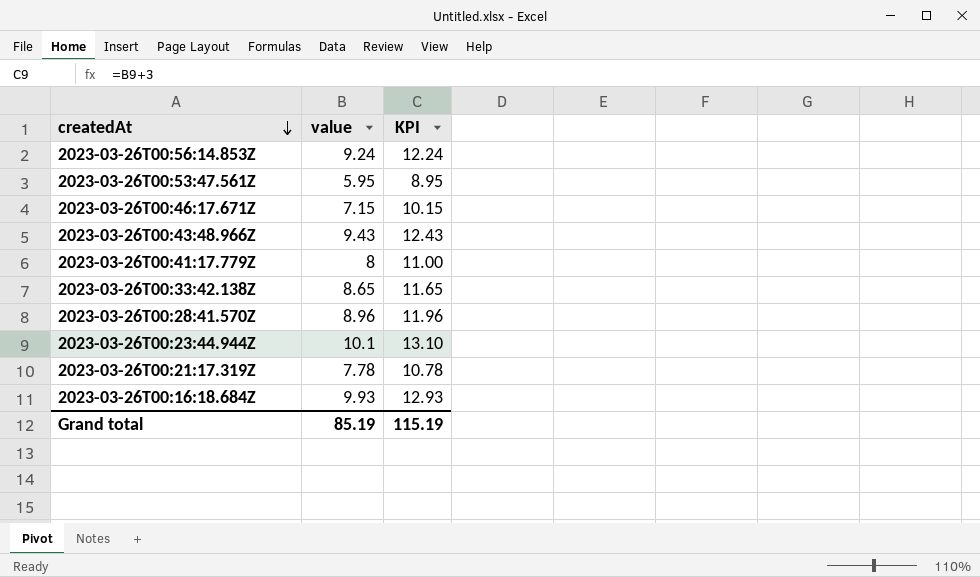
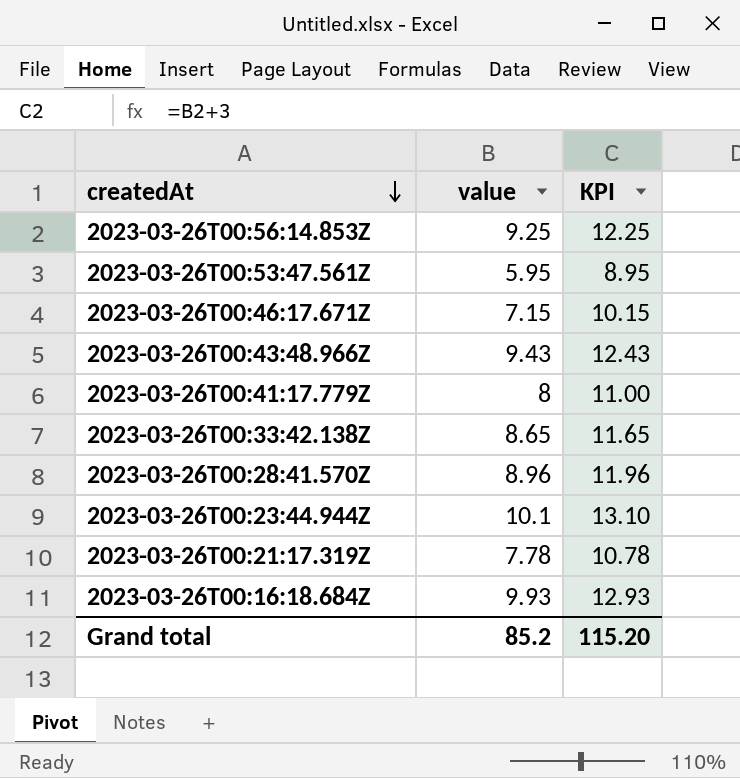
2023-03-26T00:56:14.853Z | value: 9.24 -> 9.25
2023-03-26T00:56:14.853Z | KPI: 12.24 -> 12.25
Grand total | value: 85.19 -> 85.2
Grand total | KPI: 115.19 -> 115.20

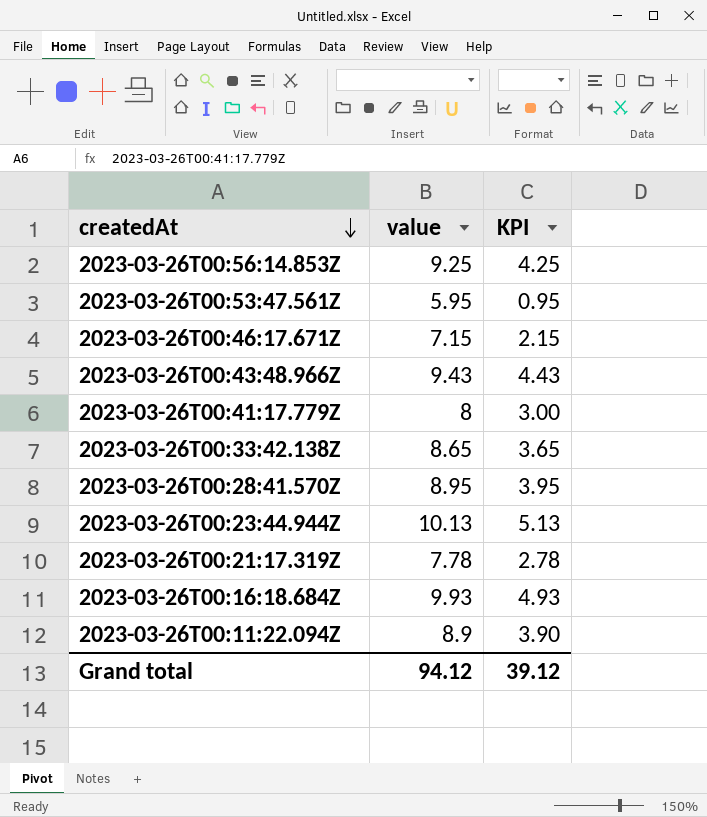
column KPI | formula: [value] + 3 -> [value] - 5
2023-03-26T00:28:41.570Z | value: 8.96 -> 8.95
2023-03-26T00:23:44.944Z | value: 10.1 -> 10.13
row 2023-03-26T00:11:22.094Z: none -> 8.9 | 3.90
Grand total | value: 85.2 -> 94.12
Grand total | KPI: 115.20 -> 39.12

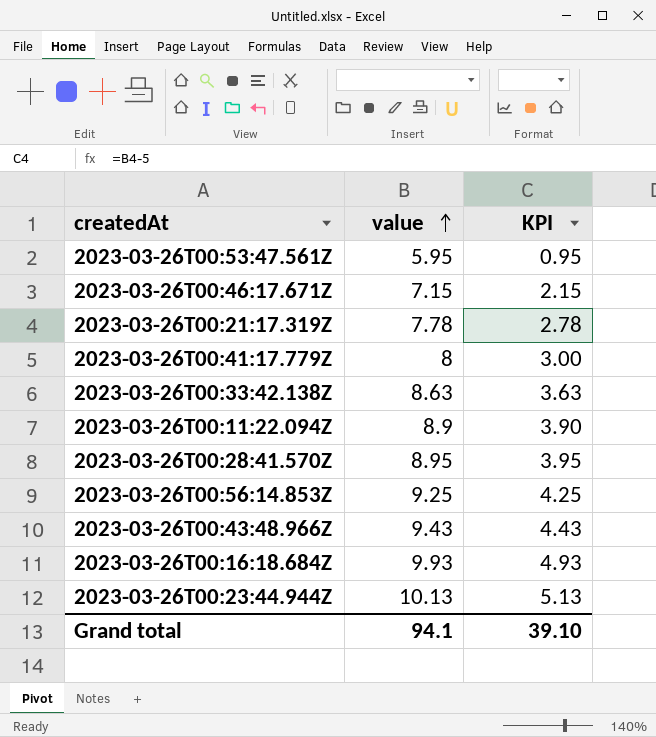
row order: createdAt descending -> value ascending
2023-03-26T00:33:42.138Z | value: 8.65 -> 8.63
2023-03-26T00:33:42.138Z | KPI: 3.65 -> 3.63
Grand total | value: 94.12 -> 94.1
Grand total | KPI: 39.12 -> 39.10

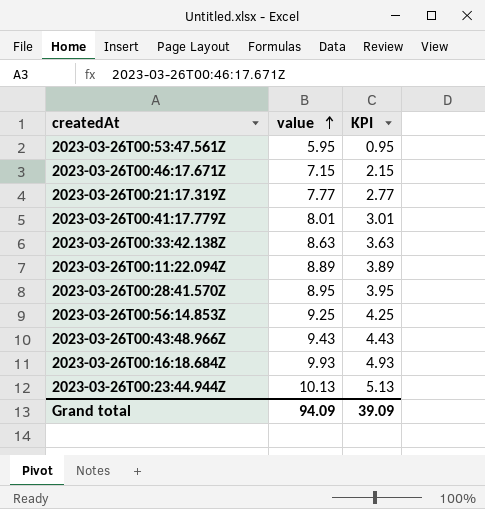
2023-03-26T00:21:17.319Z | value: 7.78 -> 7.77
2023-03-26T00:21:17.319Z | KPI: 2.78 -> 2.77
2023-03-26T00:41:17.779Z | value: 8 -> 8.01
2023-03-26T00:41:17.779Z | KPI: 3.00 -> 3.01
2023-03-26T00:11:22.094Z | value: 8.9 -> 8.89
2023-03-26T00:11:22.094Z | KPI: 3.90 -> 3.89
Grand total | value: 94.1 -> 94.09
Grand total | KPI: 39.10 -> 39.09

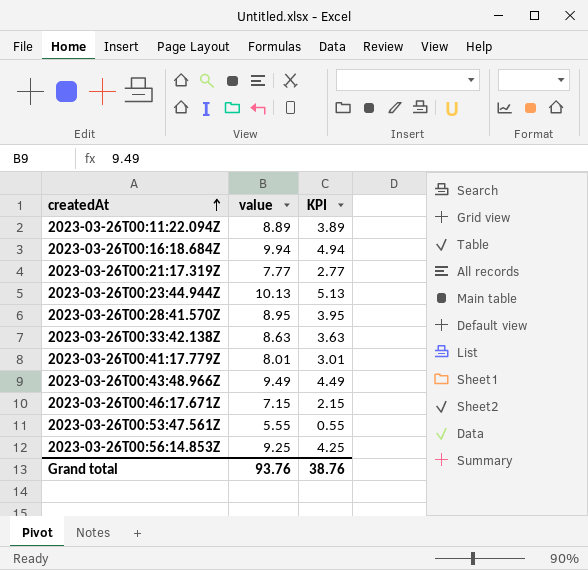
row order: value ascending -> createdAt ascending
2023-03-26T00:16:18.684Z | value: 9.93 -> 9.94
2023-03-26T00:16:18.684Z | KPI: 4.93 -> 4.94
2023-03-26T00:43:48.966Z | value: 9.43 -> 9.49
2023-03-26T00:43:48.966Z | KPI: 4.43 -> 4.49
2023-03-26T00:53:47.561Z | value: 5.95 -> 5.55
2023-03-26T00:53:47.561Z | KPI: 0.95 -> 0.55
Grand total | value: 94.09 -> 93.76
Grand total | KPI: 39.09 -> 38.76

